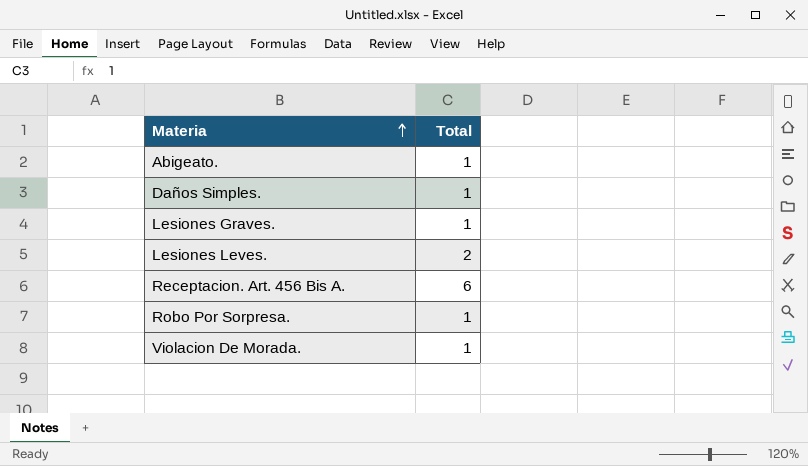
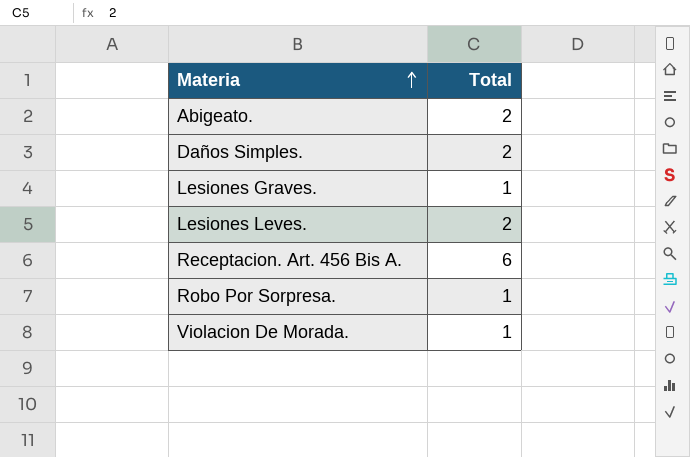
Abigeato. | Total: 1 -> 2
Daños Simples. | Total: 1 -> 2

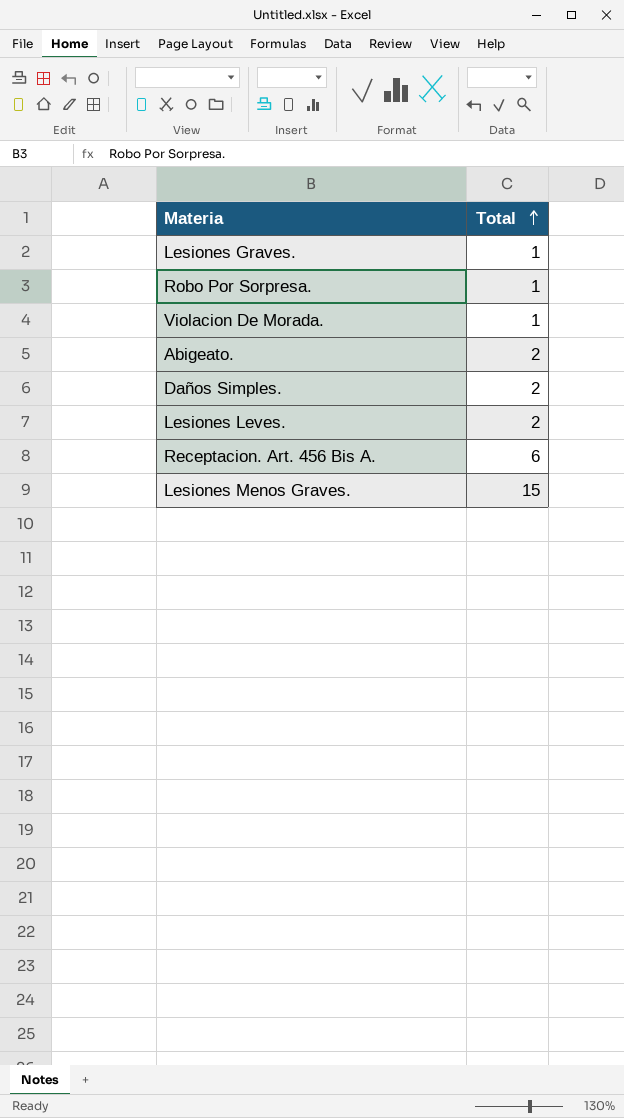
row order: Materia ascending -> Total ascending
row Lesiones Menos Graves.: none -> 15

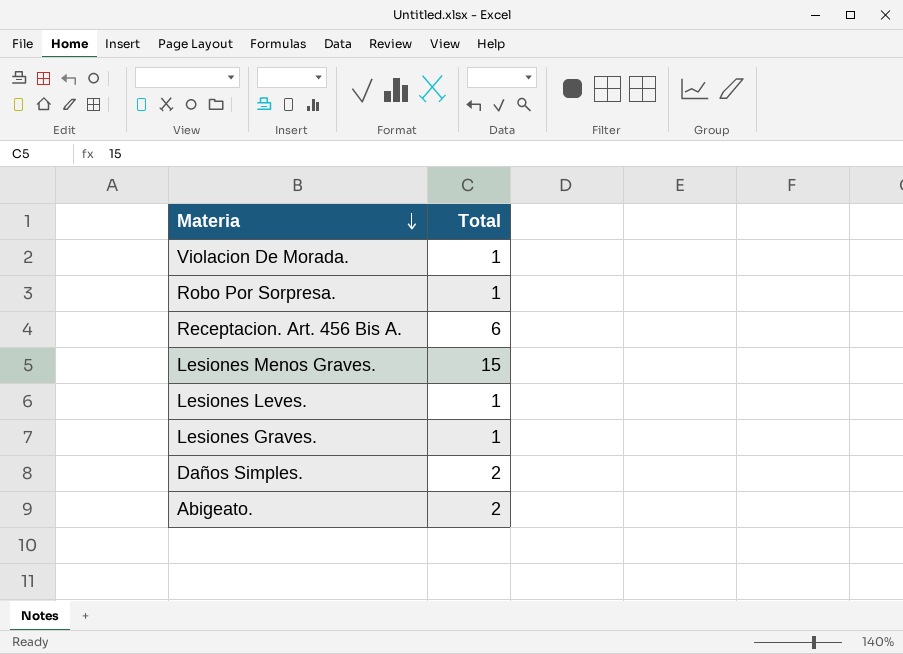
row order: Total ascending -> Materia descending
Lesiones Leves. | Total: 2 -> 1

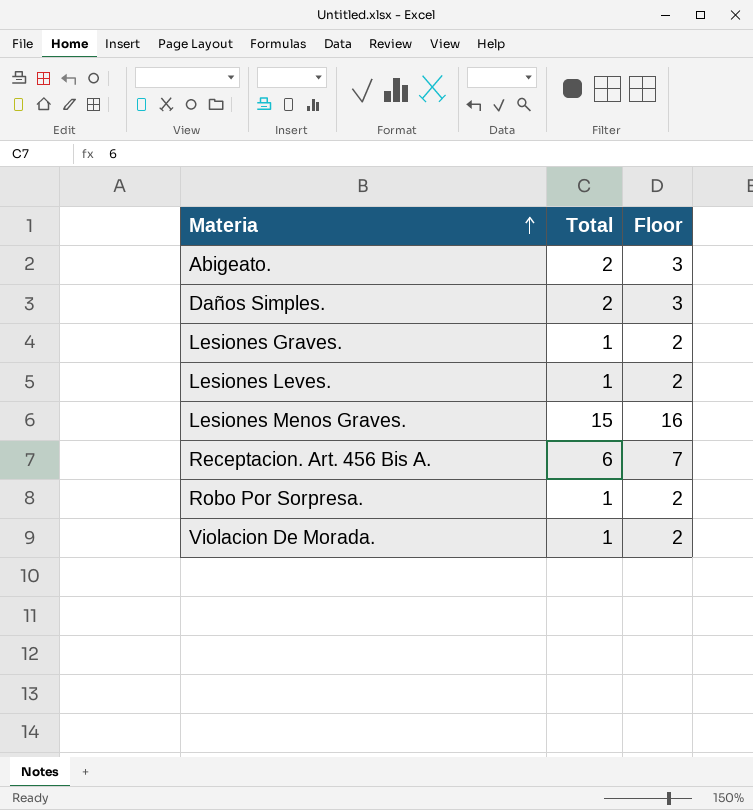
row order: Materia descending -> Materia ascending
column Floor | formula: none -> [Total] + 1

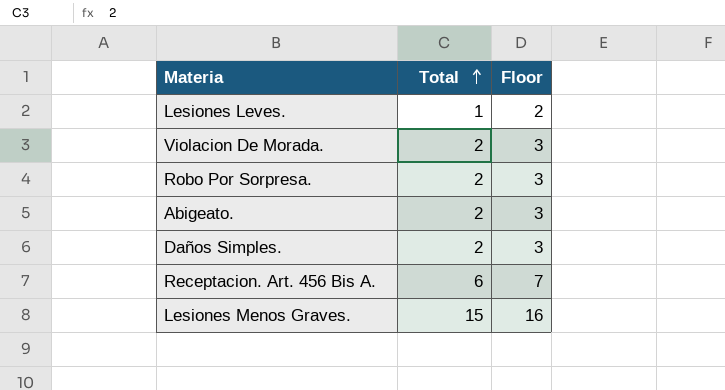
row order: Materia ascending -> Total ascending
row Lesiones Graves.: 1 | 2 -> none
Violacion De Morada. | Total: 1 -> 2
Violacion De Morada. | Floor: 2 -> 3
Robo Por Sorpresa. | Total: 1 -> 2
Robo Por Sorpresa. | Floor: 2 -> 3

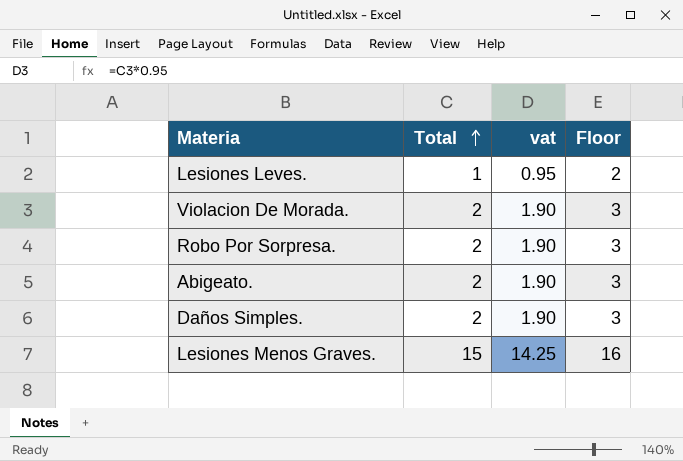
column vat | formula: none -> [Total] * 0.95
row Receptacion. Art. 456 Bis A.: 6 | 7 -> none

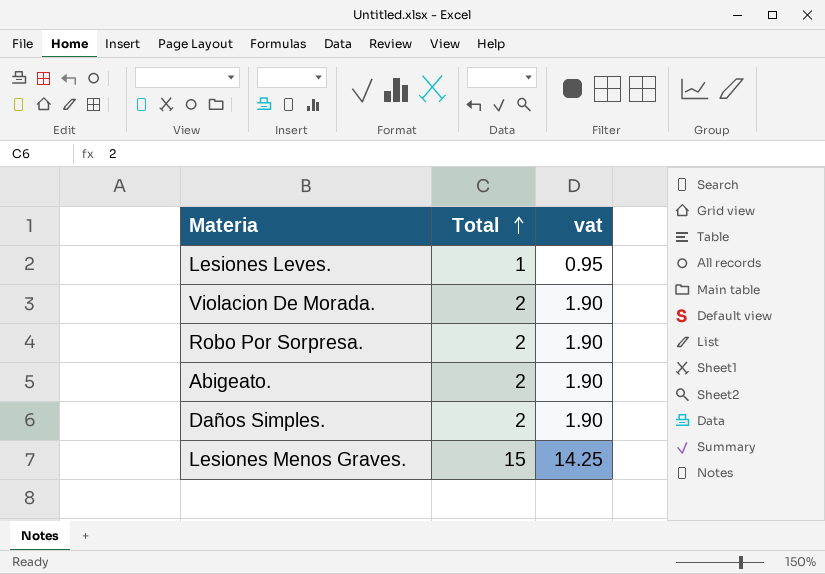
column Floor | formula: [Total] + 1 -> none

